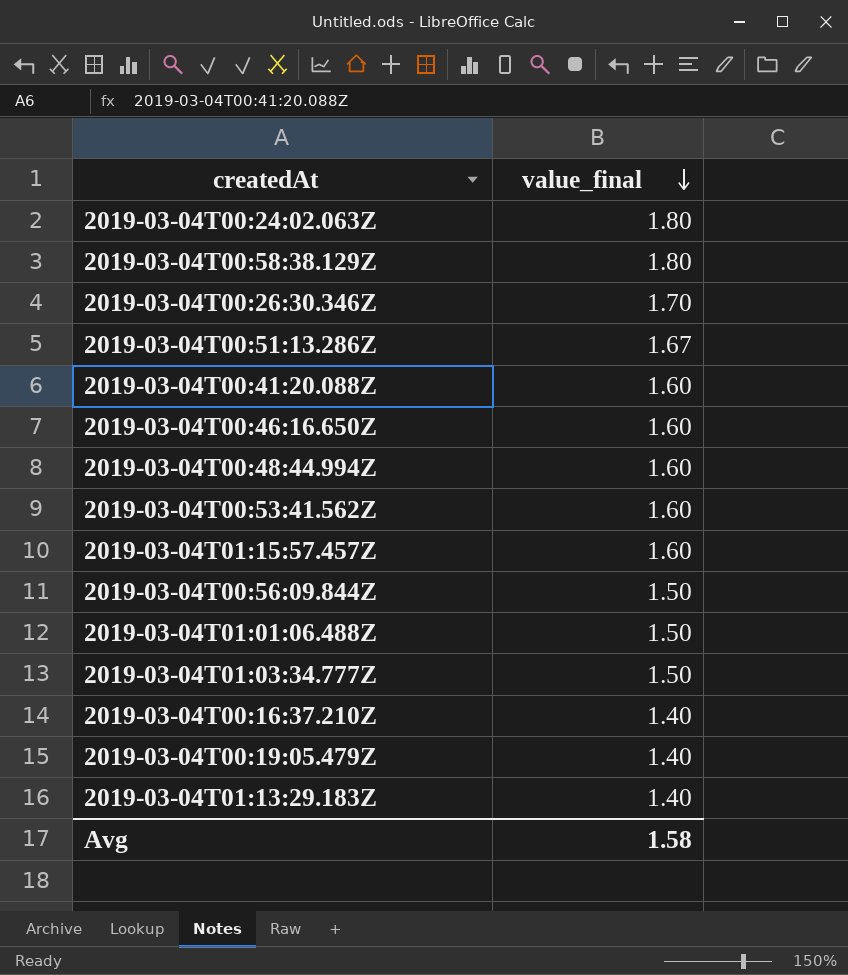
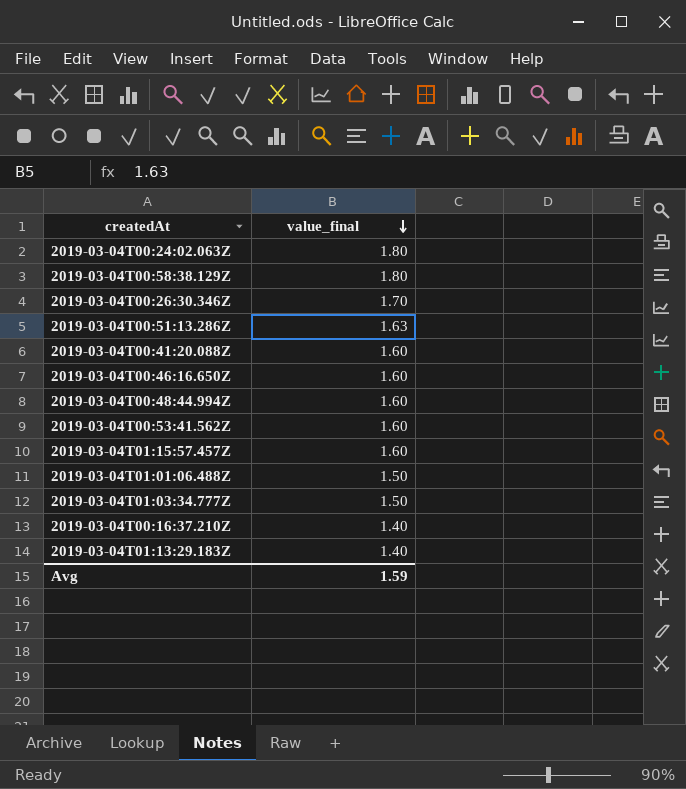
row 2019-03-04T00:56:09.844Z: 1.50 -> none
row 2019-03-04T00:19:05.479Z: 1.40 -> none
2019-03-04T00:51:13.286Z | value_final: 1.67 -> 1.63
Avg | value_final: 1.58 -> 1.59

